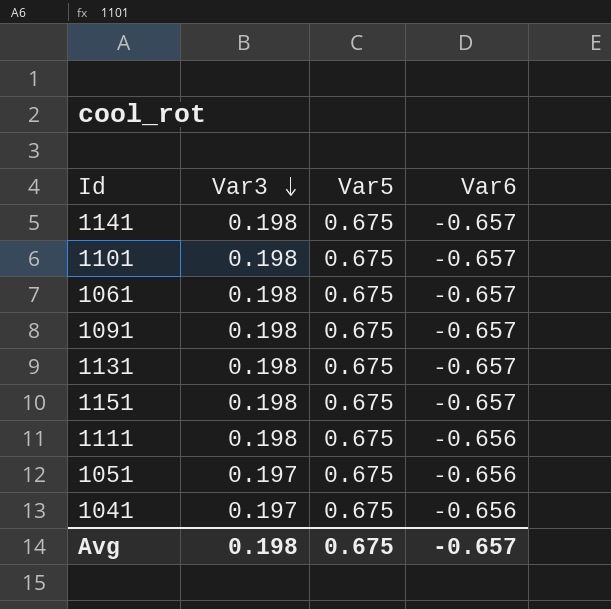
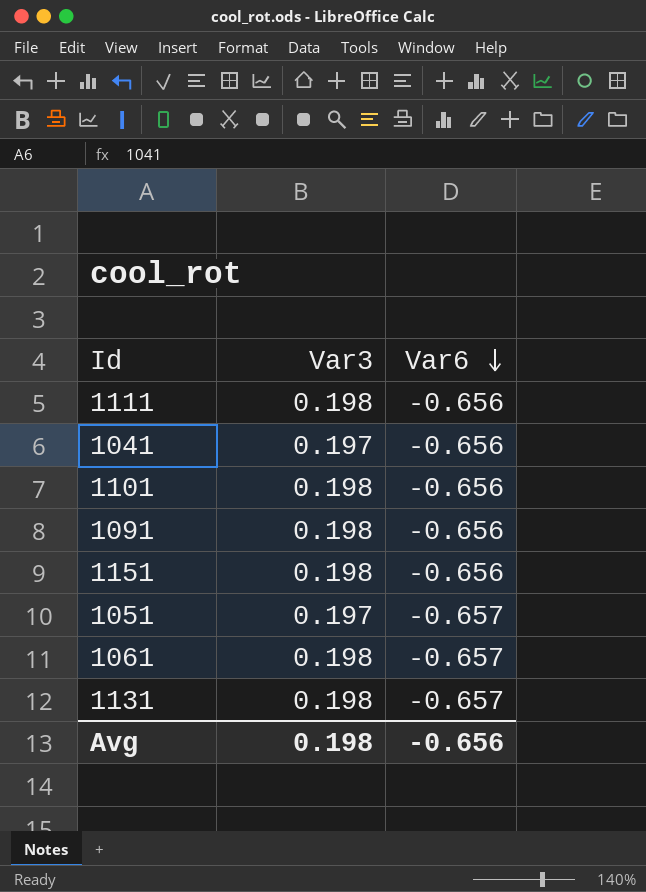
row order: Var3 descending -> Var6 descending
column Var5 | position: 3 -> none
row 1141: 0.198 | 0.675 | -0.657 -> none
1101 | Var6: -0.657 -> -0.656
1091 | Var6: -0.657 -> -0.656
1151 | Var6: -0.657 -> -0.656
1051 | Var6: -0.656 -> -0.657
Avg | Var6: -0.657 -> -0.656

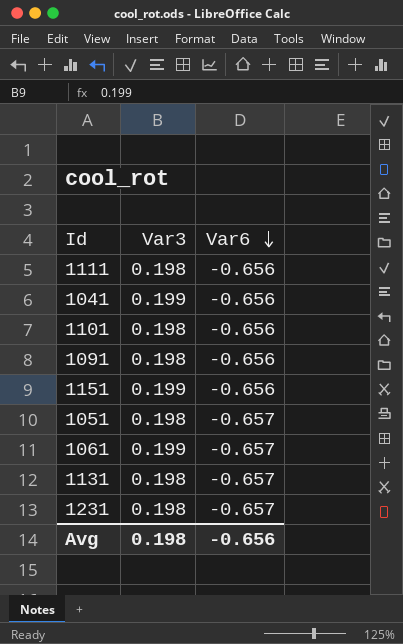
1041 | Var3: 0.197 -> 0.199
1151 | Var3: 0.198 -> 0.199
1051 | Var3: 0.197 -> 0.198
1061 | Var3: 0.198 -> 0.199
row 1231: none -> 0.198 | -0.657

